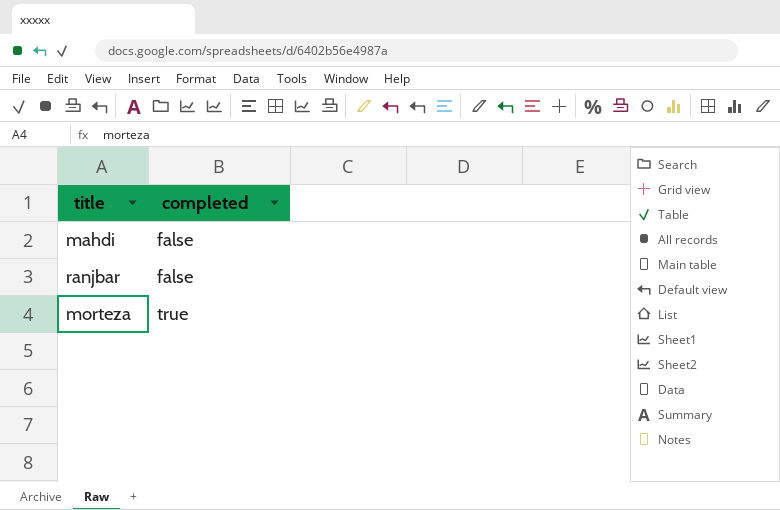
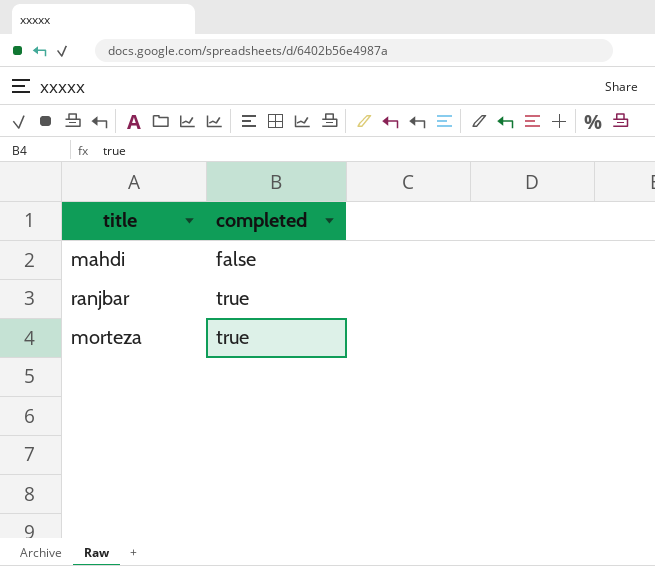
ranjbar | completed: false -> true

